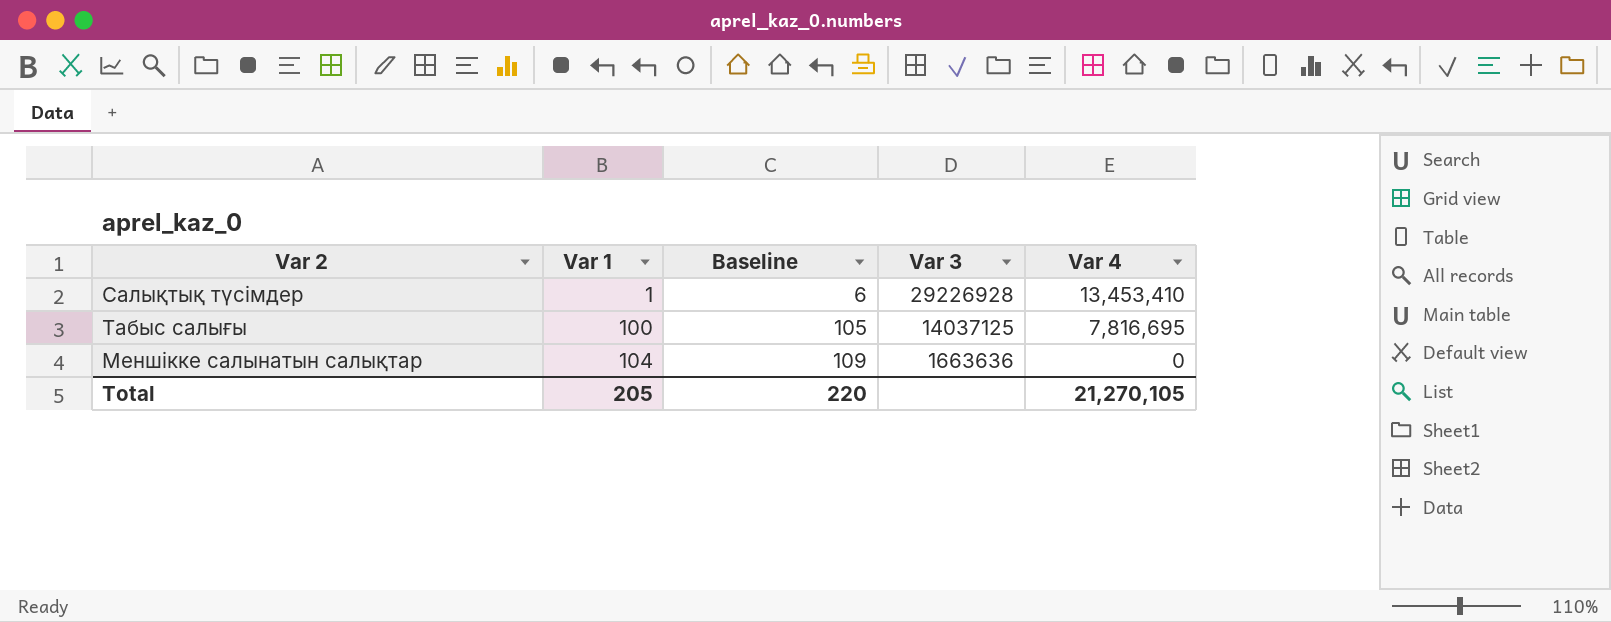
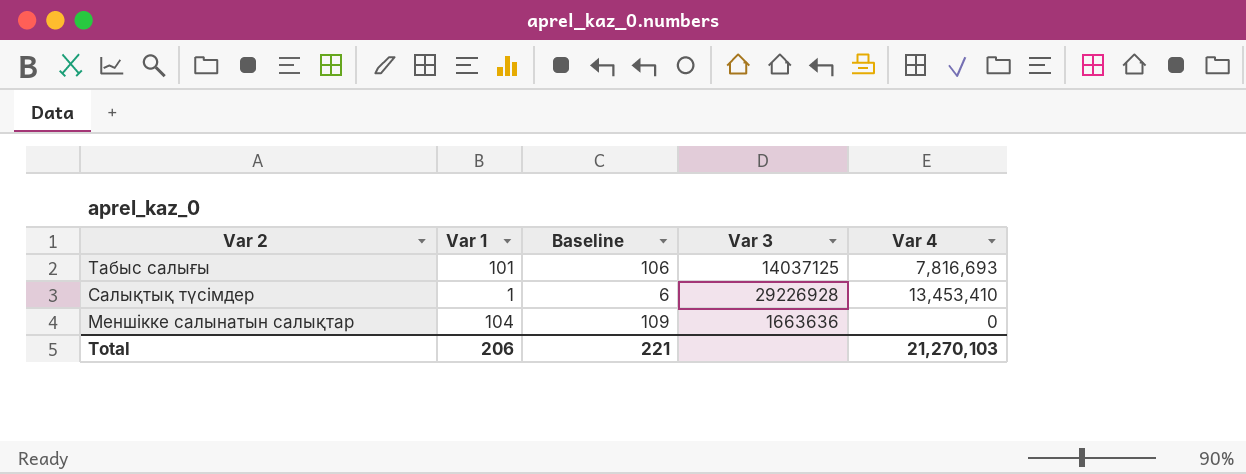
row order: Var 1 ascending -> Var 2 descending
Табыс салығы | Var 1: 100 -> 101
Табыс салығы | Baseline: 105 -> 106
Табыс салығы | Var 4: 7,816,695 -> 7,816,693
Total | Var 1: 205 -> 206
Total | Baseline: 220 -> 221
Total | Var 4: 21,270,105 -> 21,270,103

